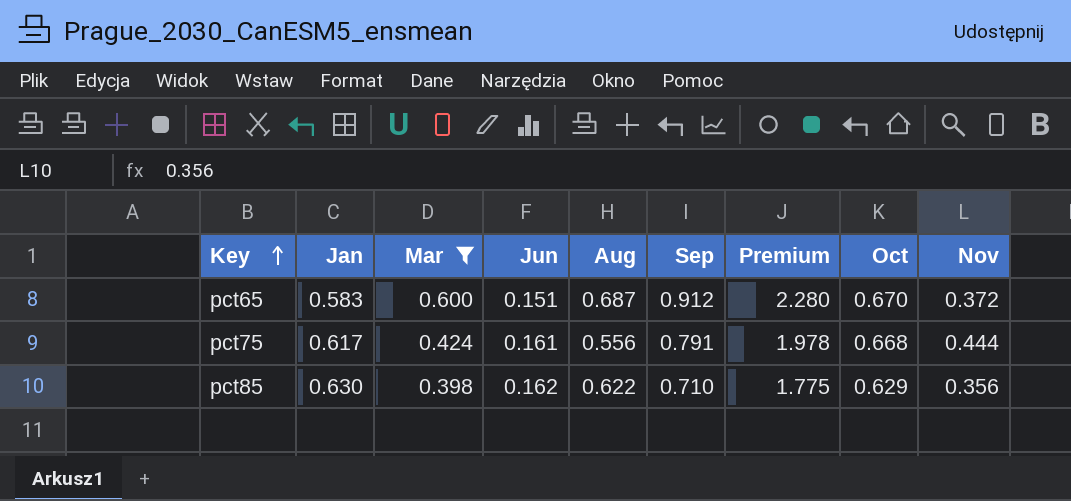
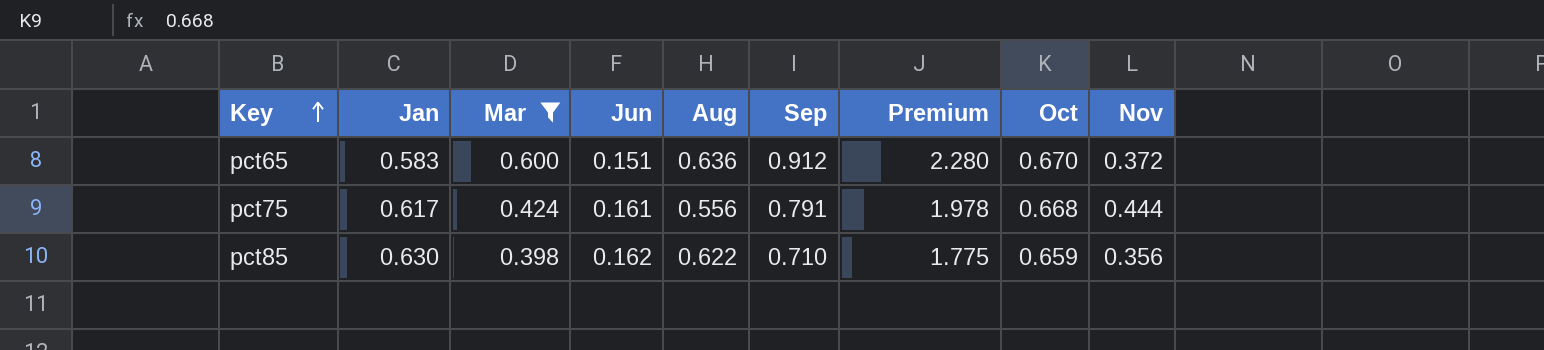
pct65 | Aug: 0.687 -> 0.636
pct85 | Oct: 0.629 -> 0.659

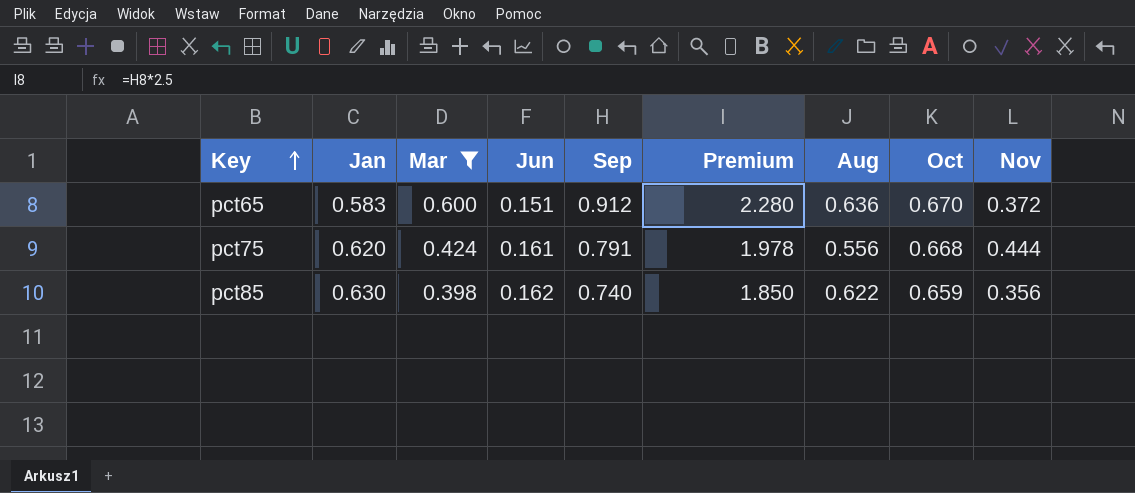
column Aug | position: 5 -> 7
pct75 | Jan: 0.617 -> 0.620
pct85 | Sep: 0.710 -> 0.740
pct85 | Premium: 1.775 -> 1.850

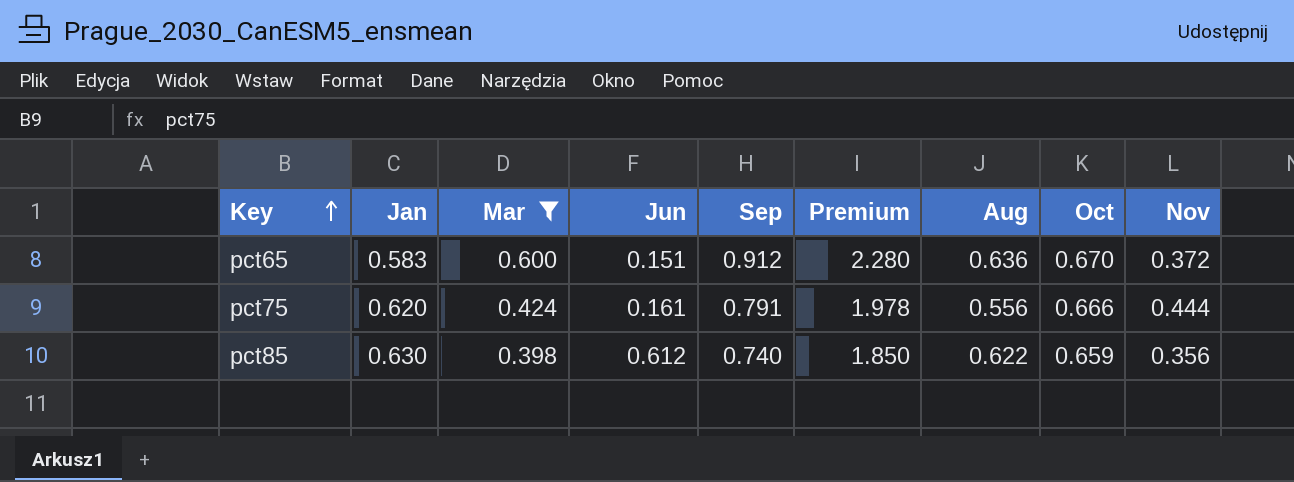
pct75 | Oct: 0.668 -> 0.666
pct85 | Jun: 0.162 -> 0.612

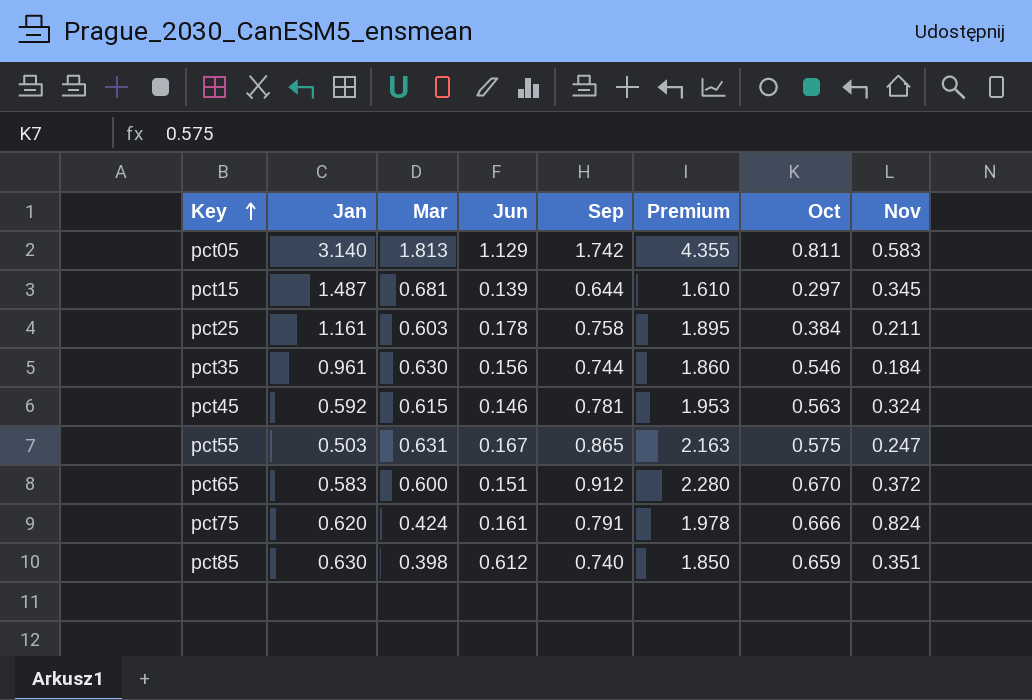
filter: Mar <= 0.600 -> none
column Aug | position: 7 -> none
pct75 | Nov: 0.444 -> 0.824
pct85 | Nov: 0.356 -> 0.351

